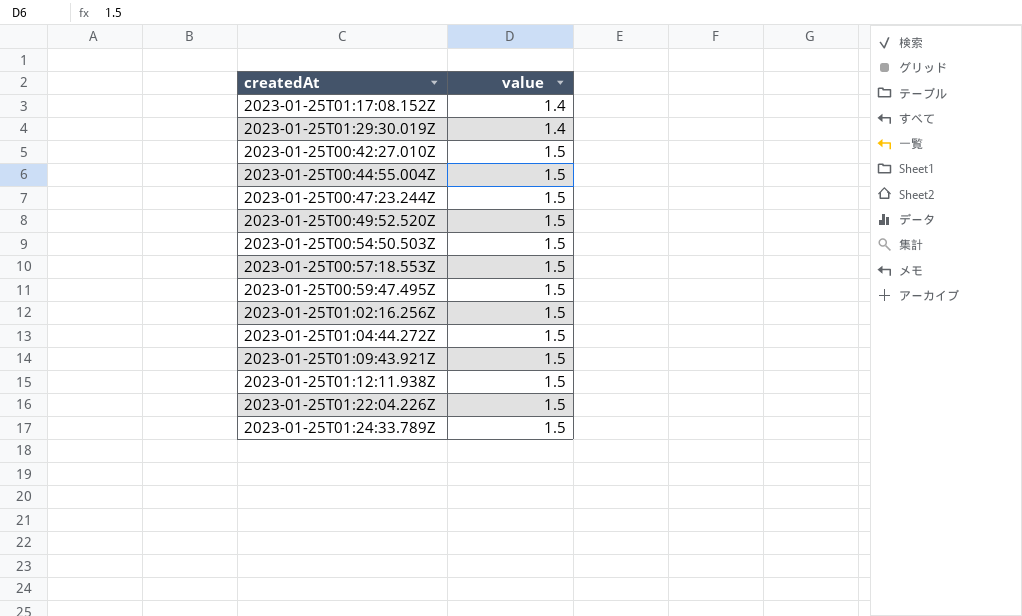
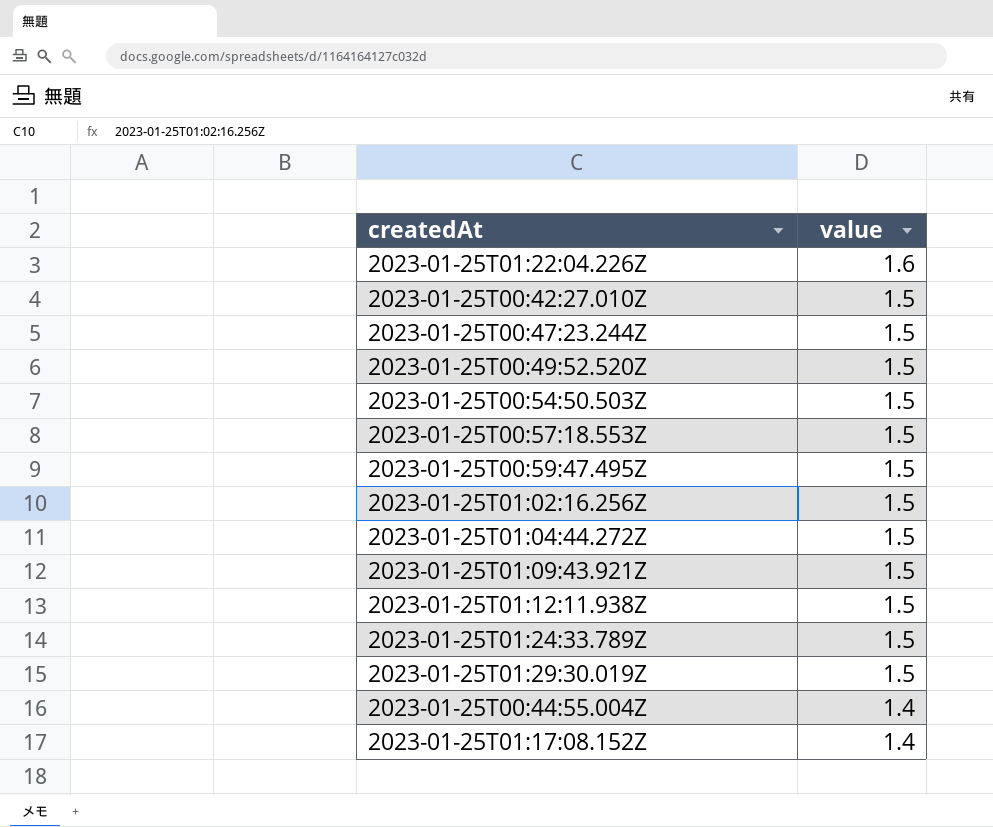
row order: value ascending -> value descending
2023-01-25T01:22:04.226Z | value: 1.5 -> 1.6
2023-01-25T01:29:30.019Z | value: 1.4 -> 1.5
2023-01-25T00:44:55.004Z | value: 1.5 -> 1.4

